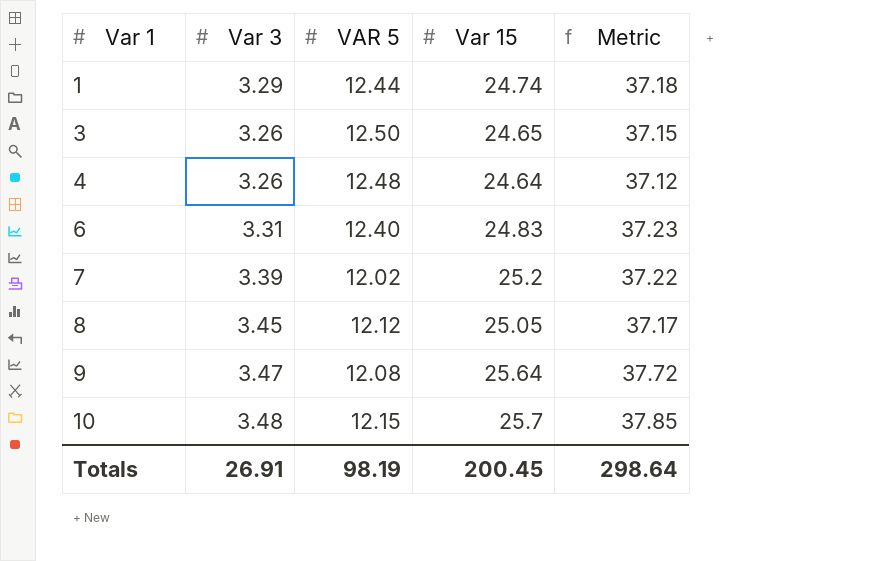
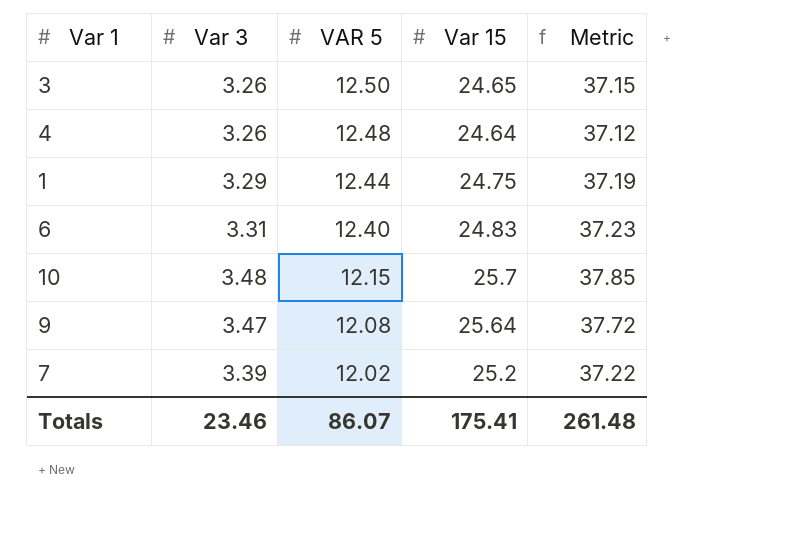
row order: Var 1 ascending -> VAR 5 descending
row 8: 3.45 | 12.12 | 25.05 | 37.17 -> none
1 | Var 15: 24.74 -> 24.75
1 | Metric: 37.18 -> 37.19
Totals | Var 3: 26.91 -> 23.46
Totals | VAR 5: 98.19 -> 86.07
Totals | Var 15: 200.45 -> 175.41
Totals | Metric: 298.64 -> 261.48

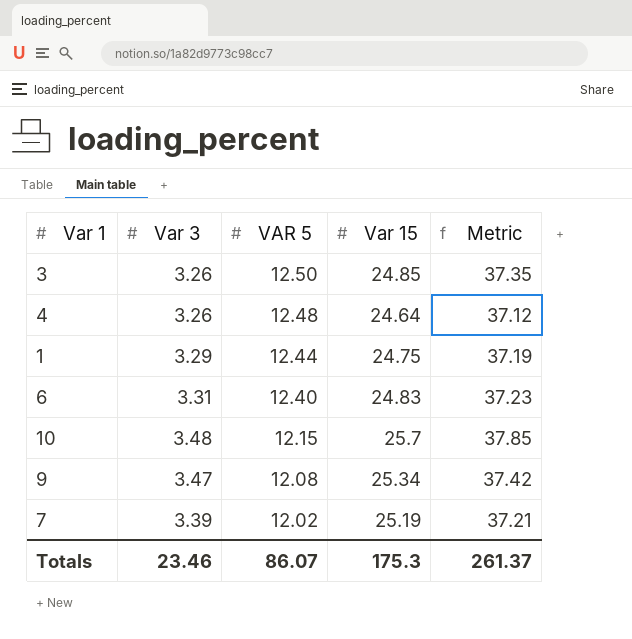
3 | Var 15: 24.65 -> 24.85
3 | Metric: 37.15 -> 37.35
9 | Var 15: 25.64 -> 25.34
9 | Metric: 37.72 -> 37.42
7 | Var 15: 25.2 -> 25.19
7 | Metric: 37.22 -> 37.21
Totals | Var 15: 175.41 -> 175.3
Totals | Metric: 261.48 -> 261.37

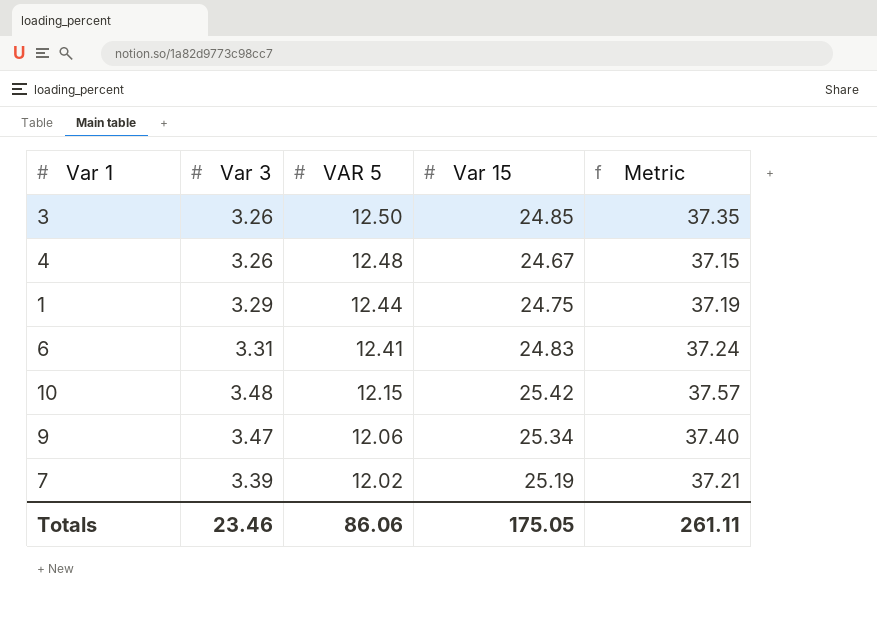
4 | Var 15: 24.64 -> 24.67
4 | Metric: 37.12 -> 37.15
6 | VAR 5: 12.40 -> 12.41
6 | Metric: 37.23 -> 37.24
10 | Var 15: 25.7 -> 25.42
10 | Metric: 37.85 -> 37.57
9 | VAR 5: 12.08 -> 12.06
9 | Metric: 37.42 -> 37.40
Totals | VAR 5: 86.07 -> 86.06
Totals | Var 15: 175.3 -> 175.05
Totals | Metric: 261.37 -> 261.11

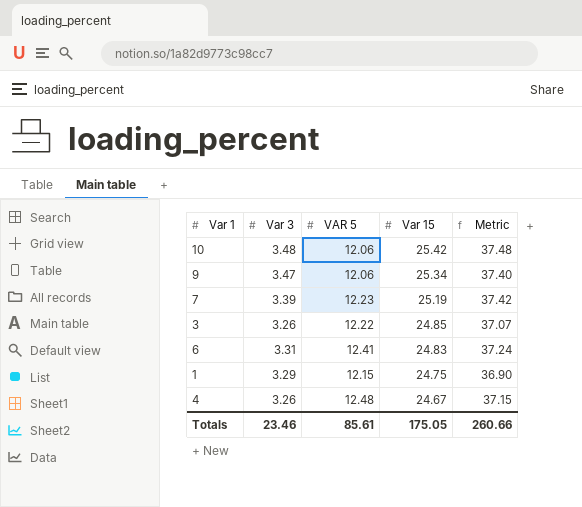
row order: VAR 5 descending -> Var 15 descending
10 | VAR 5: 12.15 -> 12.06
10 | Metric: 37.57 -> 37.48
7 | VAR 5: 12.02 -> 12.23
7 | Metric: 37.21 -> 37.42
3 | VAR 5: 12.50 -> 12.22
3 | Metric: 37.35 -> 37.07
1 | VAR 5: 12.44 -> 12.15
1 | Metric: 37.19 -> 36.90
Totals | VAR 5: 86.06 -> 85.61
Totals | Metric: 261.11 -> 260.66

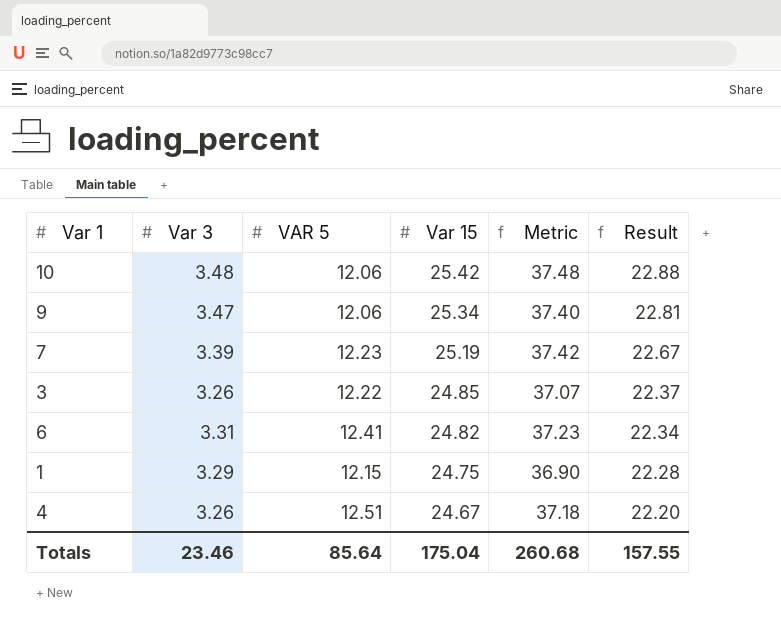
column Result | formula: none -> [Var 15] * 0.9
6 | Var 15: 24.83 -> 24.82
6 | Metric: 37.24 -> 37.23
4 | VAR 5: 12.48 -> 12.51
4 | Metric: 37.15 -> 37.18
Totals | VAR 5: 85.61 -> 85.64
Totals | Var 15: 175.05 -> 175.04
Totals | Metric: 260.66 -> 260.68

